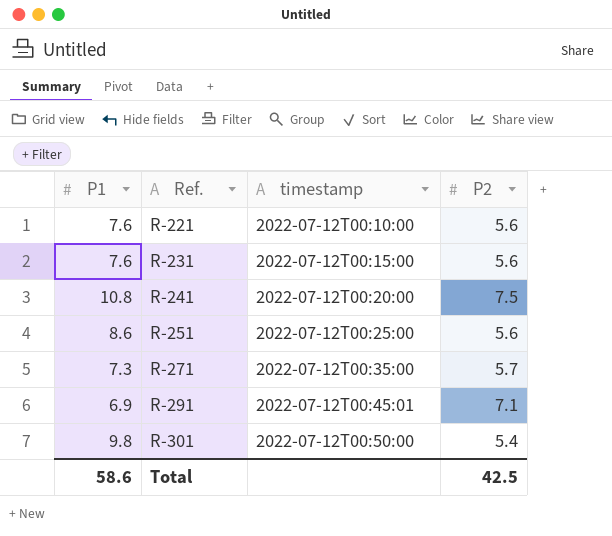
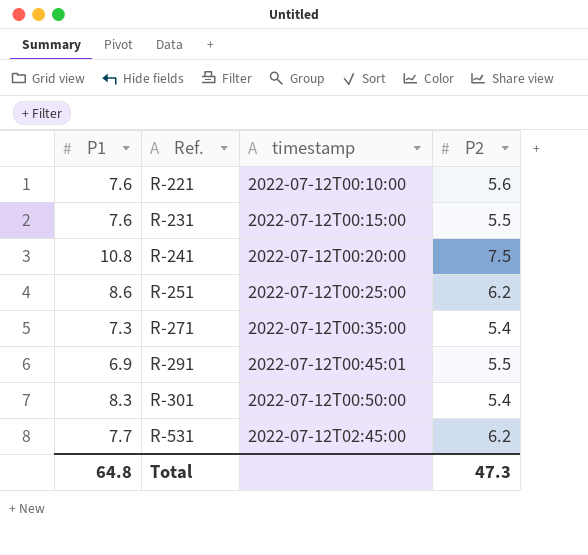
R-231 | P2: 5.6 -> 5.5
R-251 | P2: 5.6 -> 6.2
R-271 | P2: 5.7 -> 5.4
R-291 | P2: 7.1 -> 5.5
R-301 | P1: 9.8 -> 8.3
row R-531: none -> 7.7 | 2022-07-12T02:45:00 | 6.2
Total | P1: 58.6 -> 64.8
Total | P2: 42.5 -> 47.3

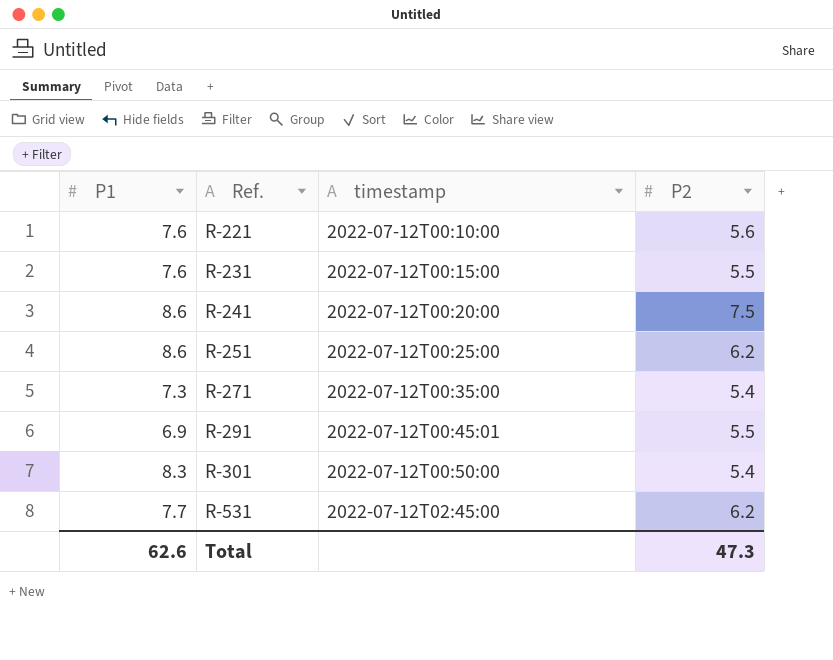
R-241 | P1: 10.8 -> 8.6
Total | P1: 64.8 -> 62.6

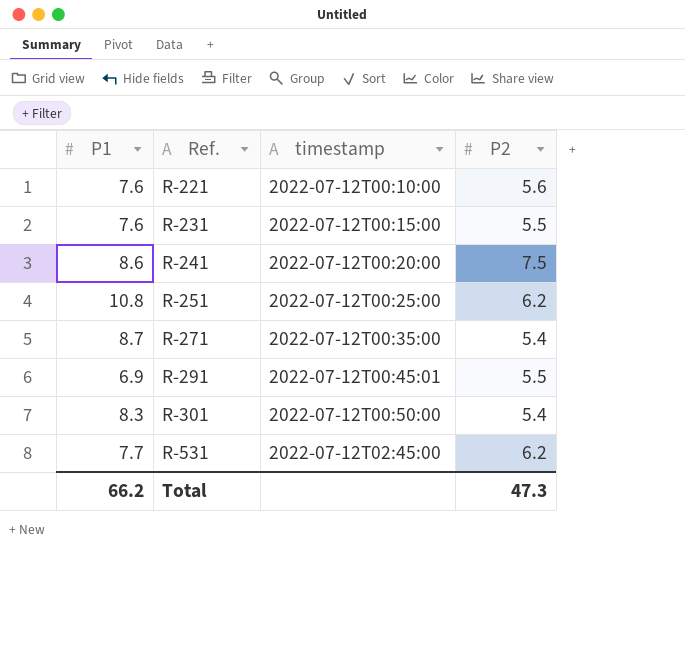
R-251 | P1: 8.6 -> 10.8
R-271 | P1: 7.3 -> 8.7
Total | P1: 62.6 -> 66.2

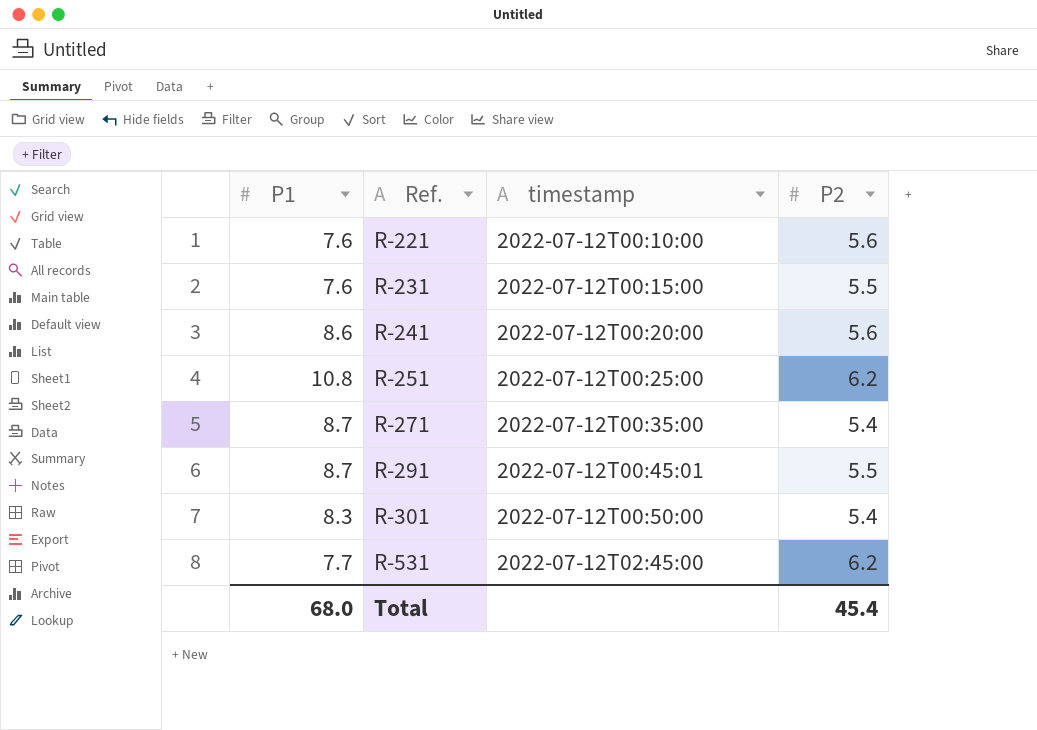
R-241 | P2: 7.5 -> 5.6
R-291 | P1: 6.9 -> 8.7
Total | P1: 66.2 -> 68.0
Total | P2: 47.3 -> 45.4

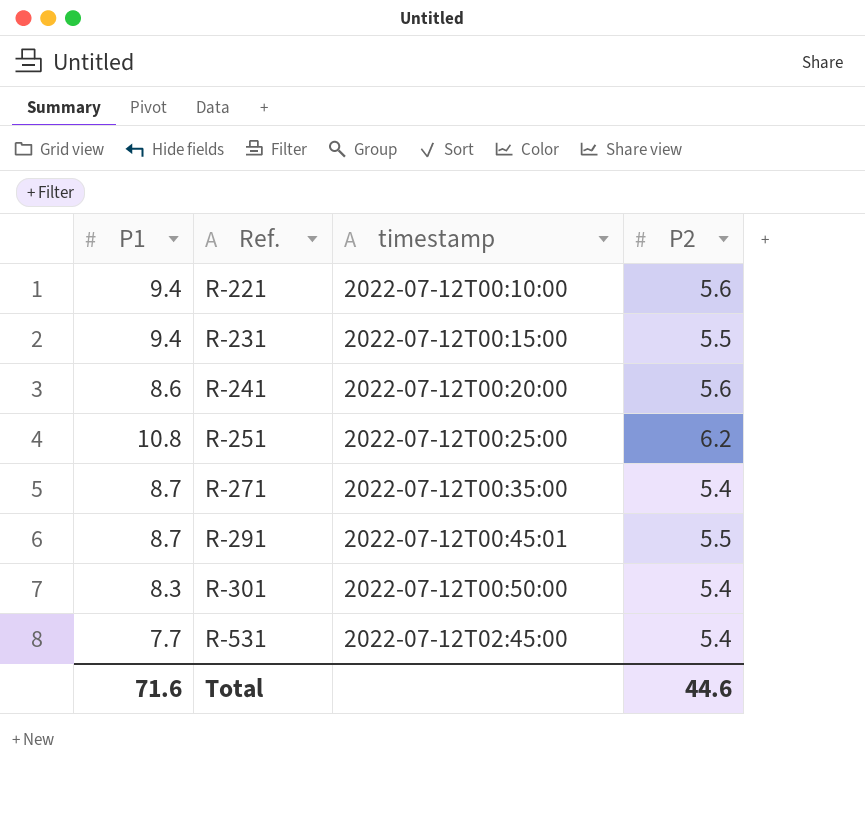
R-221 | P1: 7.6 -> 9.4
R-231 | P1: 7.6 -> 9.4
R-531 | P2: 6.2 -> 5.4
Total | P1: 68.0 -> 71.6
Total | P2: 45.4 -> 44.6

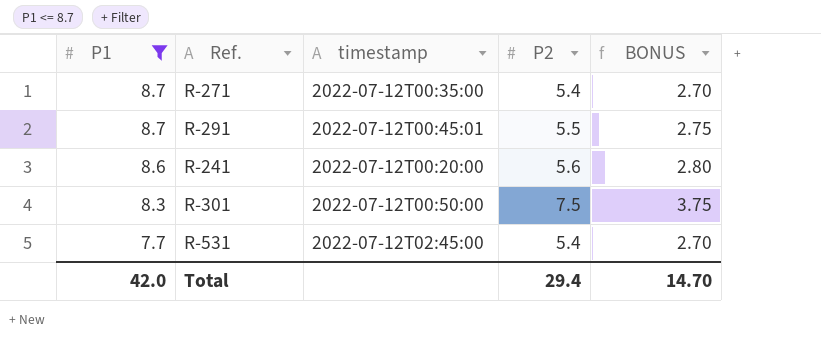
filter: none -> P1 <= 8.7
row order: Ref. ascending -> P1 descending
column BONUS | formula: none -> [P2] * 0.5
R-301 | P2: 5.4 -> 7.5
Total | P1: 71.6 -> 42.0
Total | P2: 44.6 -> 29.4

